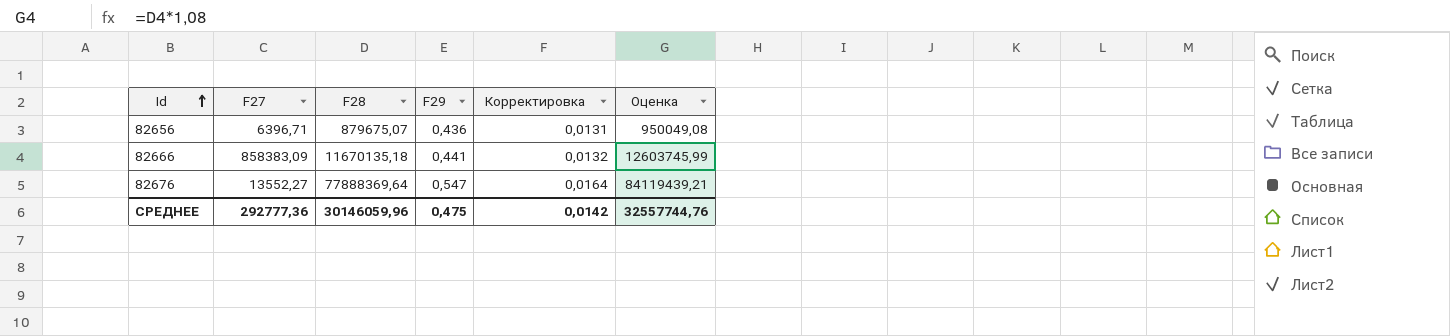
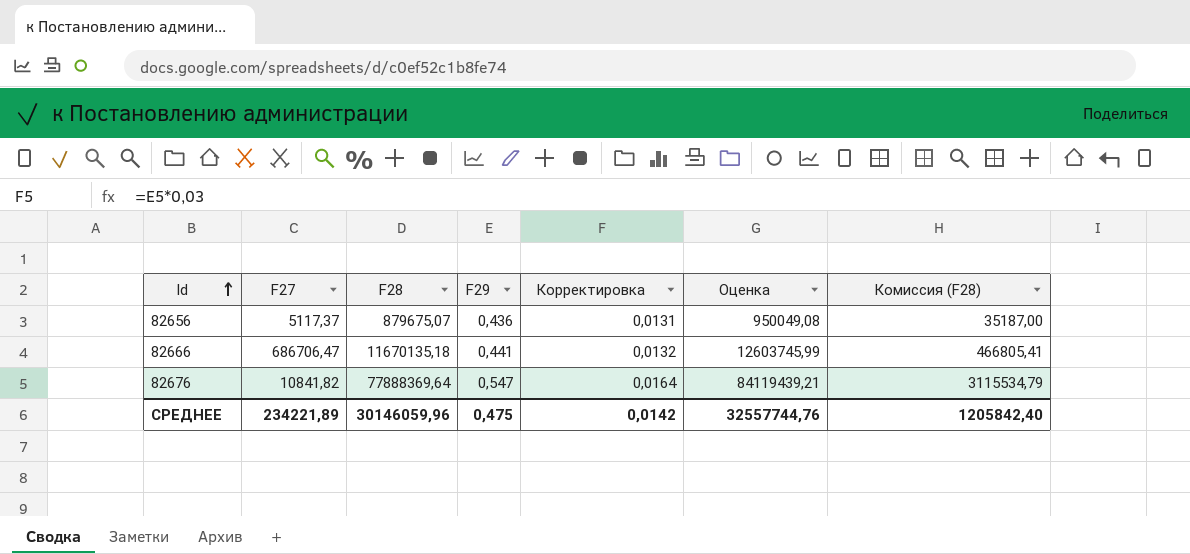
column Комиссия (F28) | formula: none -> [F28] * 0,04
82656 | F27: 6396,71 -> 5117,37
82666 | F27: 858383,09 -> 686706,47
82676 | F27: 13552,27 -> 10841,82
СРЕДНЕЕ | F27: 292777,36 -> 234221,89

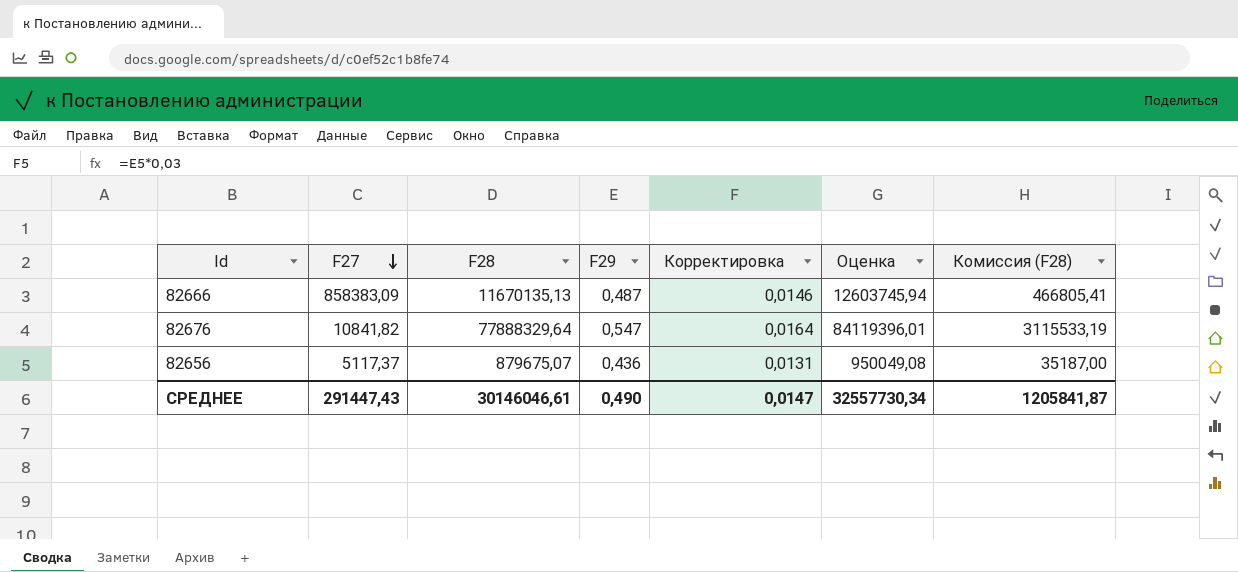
row order: Id ascending -> F27 descending
82666 | F27: 686706,47 -> 858383,09
82666 | F28: 11670135,18 -> 11670135,13
82666 | F29: 0,441 -> 0,487
82666 | Корректировка: 0,0132 -> 0,0146
82666 | Оценка: 12603745,99 -> 12603745,94
82676 | F28: 77888369,64 -> 77888329,64
82676 | Оценка: 84119439,21 -> 84119396,01
82676 | Комиссия (F28): 3115534,79 -> 3115533,19
СРЕДНЕЕ | F27: 234221,89 -> 291447,43
СРЕДНЕЕ | F28: 30146059,96 -> 30146046,61
СРЕДНЕЕ | F29: 0,475 -> 0,490
СРЕДНЕЕ | Корректировка: 0,0142 -> 0,0147
СРЕДНЕЕ | Оценка: 32557744,76 -> 32557730,34
СРЕДНЕЕ | Комиссия (F28): 1205842,40 -> 1205841,87

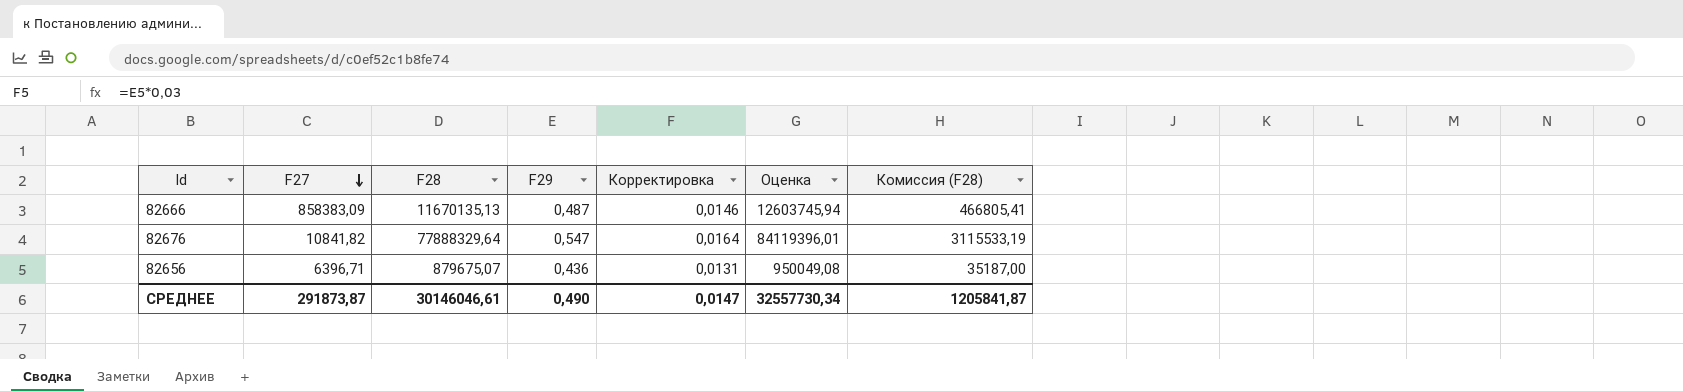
82656 | F27: 5117,37 -> 6396,71
СРЕДНЕЕ | F27: 291447,43 -> 291873,87

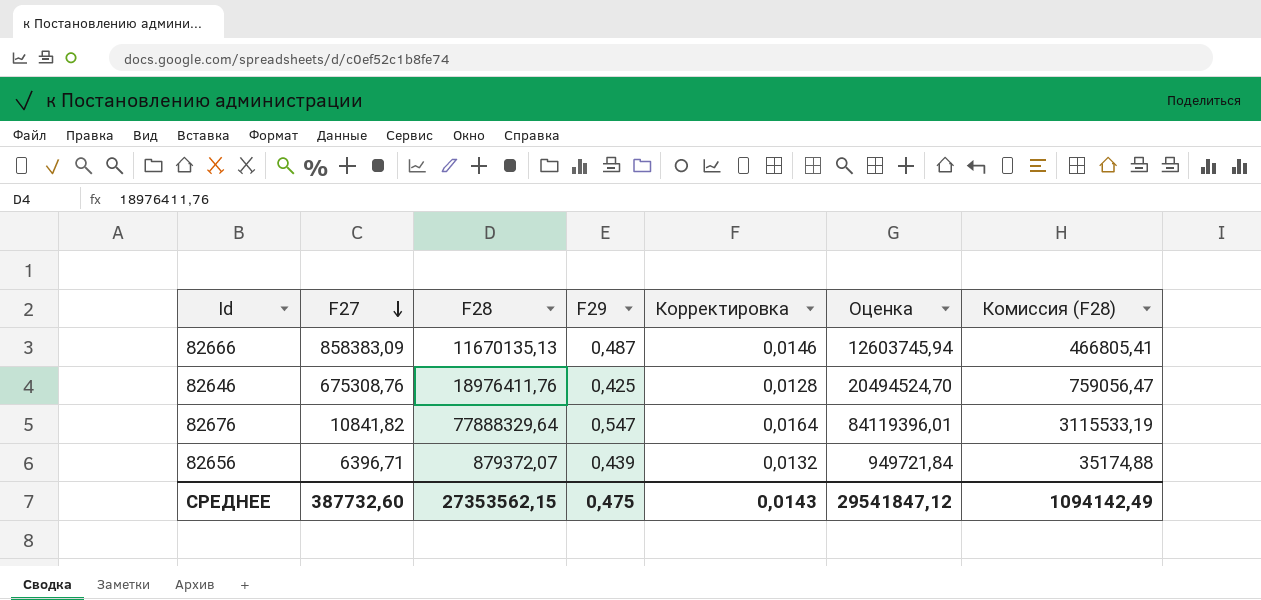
row 82646: none -> 675308,76 | 18976411,76 | 0,425 | 0,0128 | 20494524,70 | 759056,47
82656 | F28: 879675,07 -> 879372,07
82656 | F29: 0,436 -> 0,439
82656 | Корректировка: 0,0131 -> 0,0132
82656 | Оценка: 950049,08 -> 949721,84
82656 | Комиссия (F28): 35187,00 -> 35174,88
СРЕДНЕЕ | F27: 291873,87 -> 387732,60
СРЕДНЕЕ | F28: 30146046,61 -> 27353562,15
СРЕДНЕЕ | F29: 0,490 -> 0,475
СРЕДНЕЕ | Корректировка: 0,0147 -> 0,0143
СРЕДНЕЕ | Оценка: 32557730,34 -> 29541847,12
СРЕДНЕЕ | Комиссия (F28): 1205841,87 -> 1094142,49

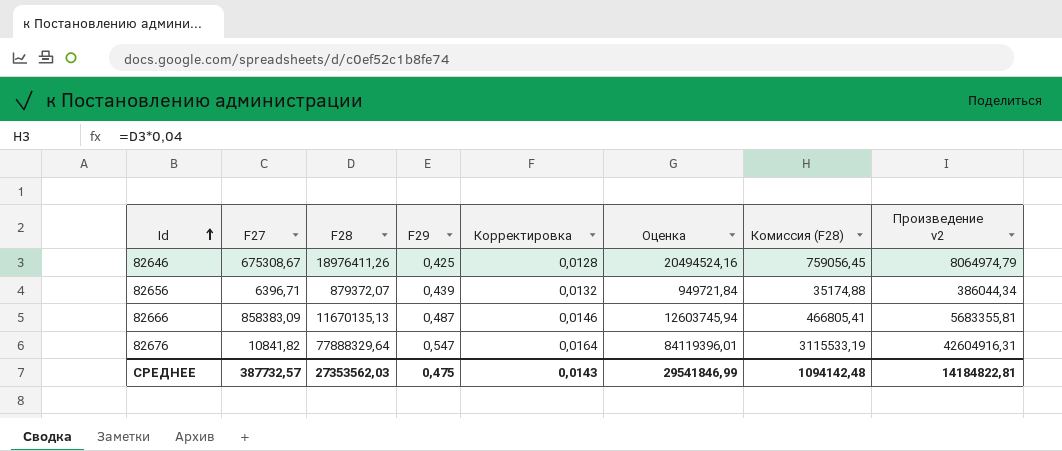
row order: F27 descending -> Id ascending
column Произведение v2 | formula: none -> [F28] * [F29]
82646 | F27: 675308,76 -> 675308,67
82646 | F28: 18976411,76 -> 18976411,26
82646 | Оценка: 20494524,70 -> 20494524,16
82646 | Комиссия (F28): 759056,47 -> 759056,45
СРЕДНЕЕ | F27: 387732,60 -> 387732,57
СРЕДНЕЕ | F28: 27353562,15 -> 27353562,03
СРЕДНЕЕ | Оценка: 29541847,12 -> 29541846,99
СРЕДНЕЕ | Комиссия (F28): 1094142,49 -> 1094142,48

